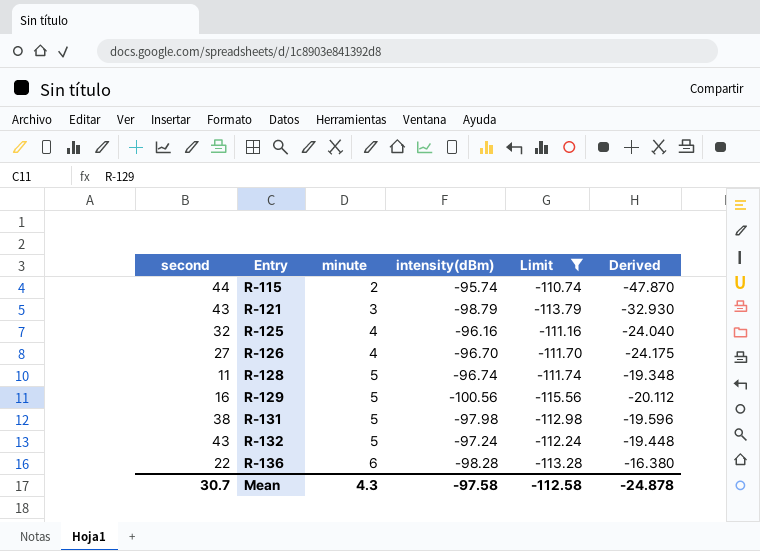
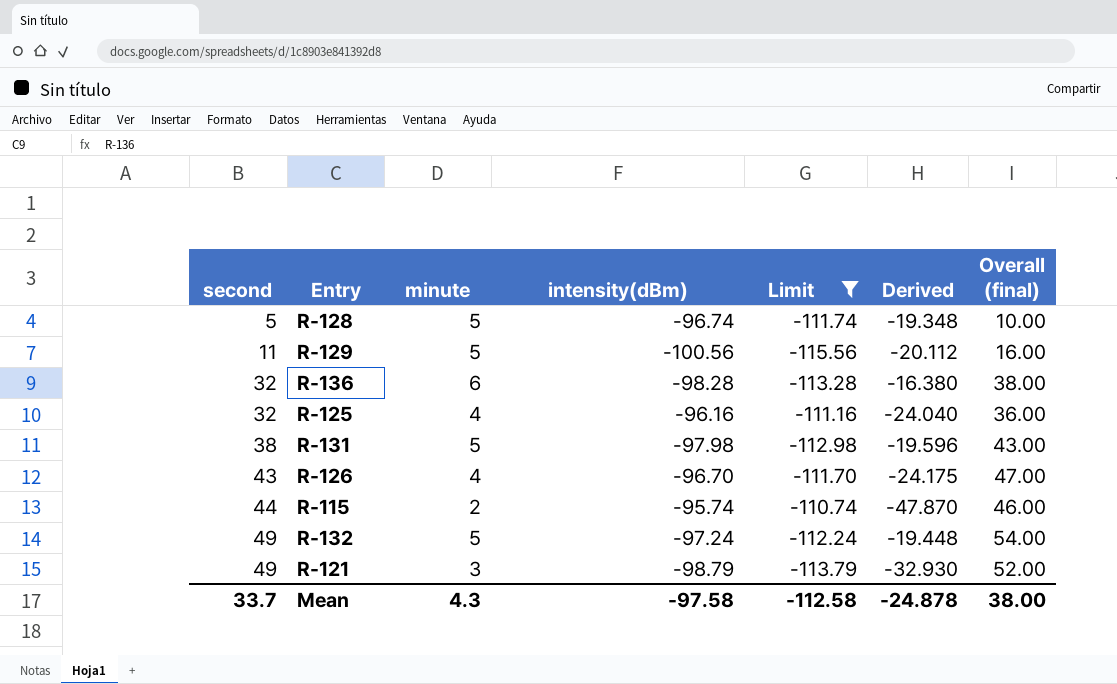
row order: Entry ascending -> second ascending
column Overall (final) | formula: none -> [second] + [minute]
R-128 | second: 11 -> 5
R-129 | second: 16 -> 11
R-136 | second: 22 -> 32
R-126 | second: 27 -> 43
R-132 | second: 43 -> 49
R-121 | second: 43 -> 49
Mean | second: 30.7 -> 33.7

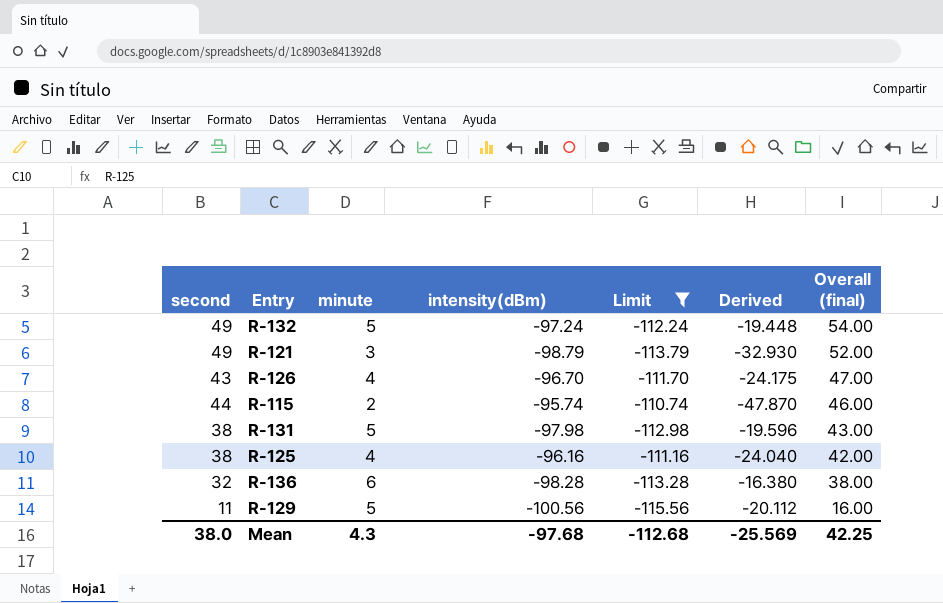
row order: second ascending -> Overall (final) descending
row R-128: 5 | 5 | -96.74 | -111.74 | -19.348 | 10.00 -> none
R-125 | second: 32 -> 38
R-125 | Overall (final): 36.00 -> 42.00
Mean | second: 33.7 -> 38.0
Mean | intensity(dBm): -97.58 -> -97.68
Mean | Limit: -112.58 -> -112.68
Mean | Derived: -24.878 -> -25.569
Mean | Overall (final): 38.00 -> 42.25

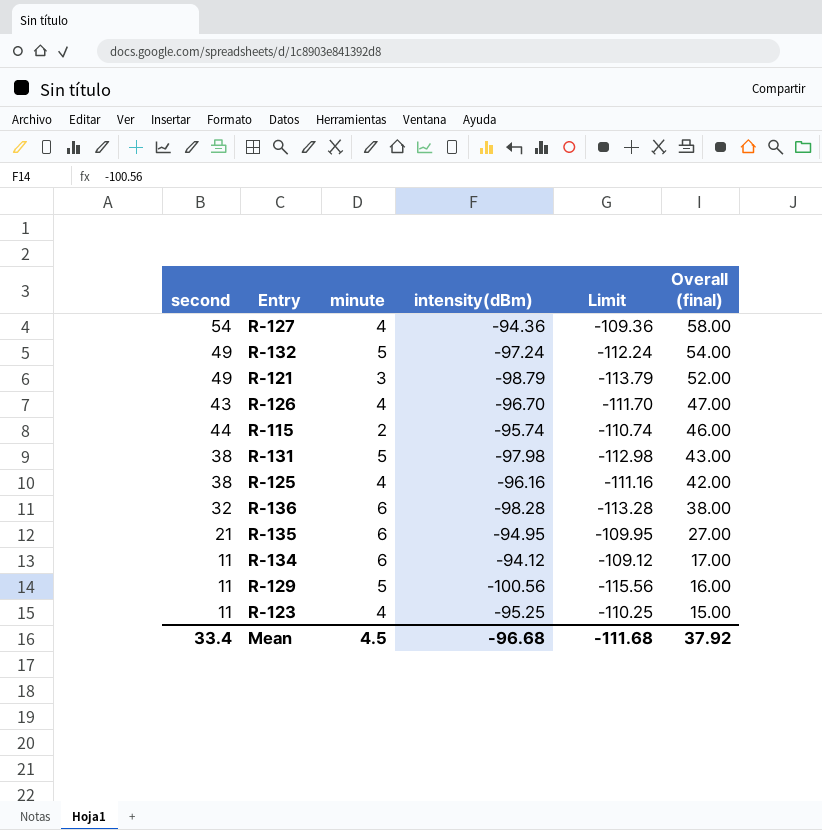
filter: Limit <= -110.74 -> none
column Derived | formula: [intensity(dBm)] / [minute] -> none
Mean | second: 38.0 -> 33.4
Mean | minute: 4.3 -> 4.5
Mean | intensity(dBm): -97.68 -> -96.68
Mean | Limit: -112.68 -> -111.68
Mean | Overall (final): 42.25 -> 37.92

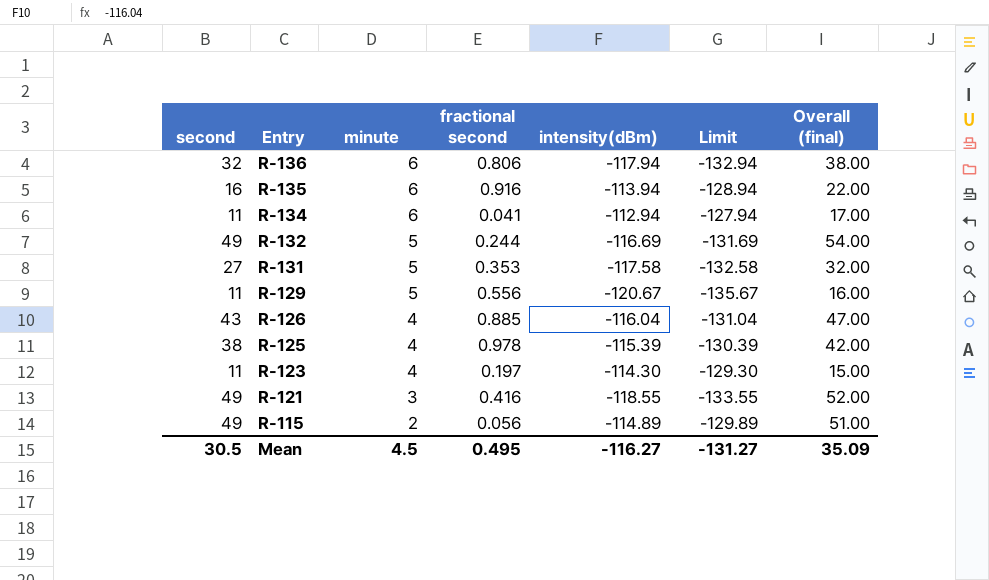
row order: Overall (final) descending -> Entry descending
column fractional second | position: none -> 4
row R-127: 54 | 4 | -94.36 | -109.36 | 58.00 -> none
R-136 | intensity(dBm): -98.28 -> -117.94
R-136 | Limit: -113.28 -> -132.94
R-135 | second: 21 -> 16
R-135 | intensity(dBm): -94.95 -> -113.94
R-135 | Limit: -109.95 -> -128.94
R-135 | Overall (final): 27.00 -> 22.00
R-134 | intensity(dBm): -94.12 -> -112.94
R-134 | Limit: -109.12 -> -127.94
R-132 | intensity(dBm): -97.24 -> -116.69
R-132 | Limit: -112.24 -> -131.69
R-131 | second: 38 -> 27
R-131 | intensity(dBm): -97.98 -> -117.58
R-131 | Limit: -112.98 -> -132.58
R-131 | Overall (final): 43.00 -> 32.00
R-129 | intensity(dBm): -100.56 -> -120.67
R-129 | Limit: -115.56 -> -135.67
R-126 | intensity(dBm): -96.70 -> -116.04
R-126 | Limit: -111.70 -> -131.04
R-125 | intensity(dBm): -96.16 -> -115.39
R-125 | Limit: -111.16 -> -130.39
R-123 | intensity(dBm): -95.25 -> -114.30
R-123 | Limit: -110.25 -> -129.30
R-121 | intensity(dBm): -98.79 -> -118.55
R-121 | Limit: -113.79 -> -133.55
R-115 | second: 44 -> 49
R-115 | intensity(dBm): -95.74 -> -114.89
R-115 | Limit: -110.74 -> -129.89
R-115 | Overall (final): 46.00 -> 51.00
Mean | second: 33.4 -> 30.5
Mean | intensity(dBm): -96.68 -> -116.27
Mean | Limit: -111.68 -> -131.27
Mean | Overall (final): 37.92 -> 35.09

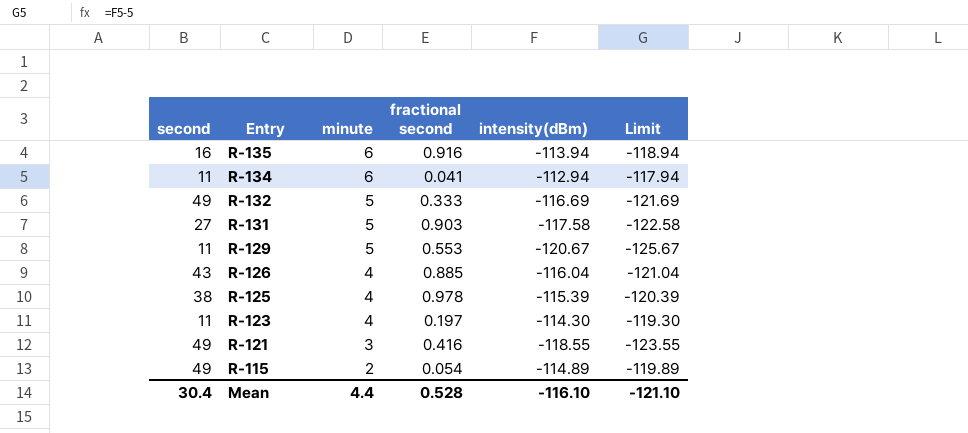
column Overall (final) | formula: [second] + [minute] -> none
column Limit | formula: [intensity(dBm)] - 15 -> [intensity(dBm)] - 5
row R-136: 32 | 6 | 0.806 | -117.94 | -132.94 | 38.00 -> none
R-132 | fractional second: 0.244 -> 0.333
R-131 | fractional second: 0.353 -> 0.903
R-129 | fractional second: 0.556 -> 0.553
R-115 | fractional second: 0.056 -> 0.054
Mean | second: 30.5 -> 30.4
Mean | minute: 4.5 -> 4.4
Mean | fractional second: 0.495 -> 0.528
Mean | intensity(dBm): -116.27 -> -116.10
Mean | Limit: -131.27 -> -121.10

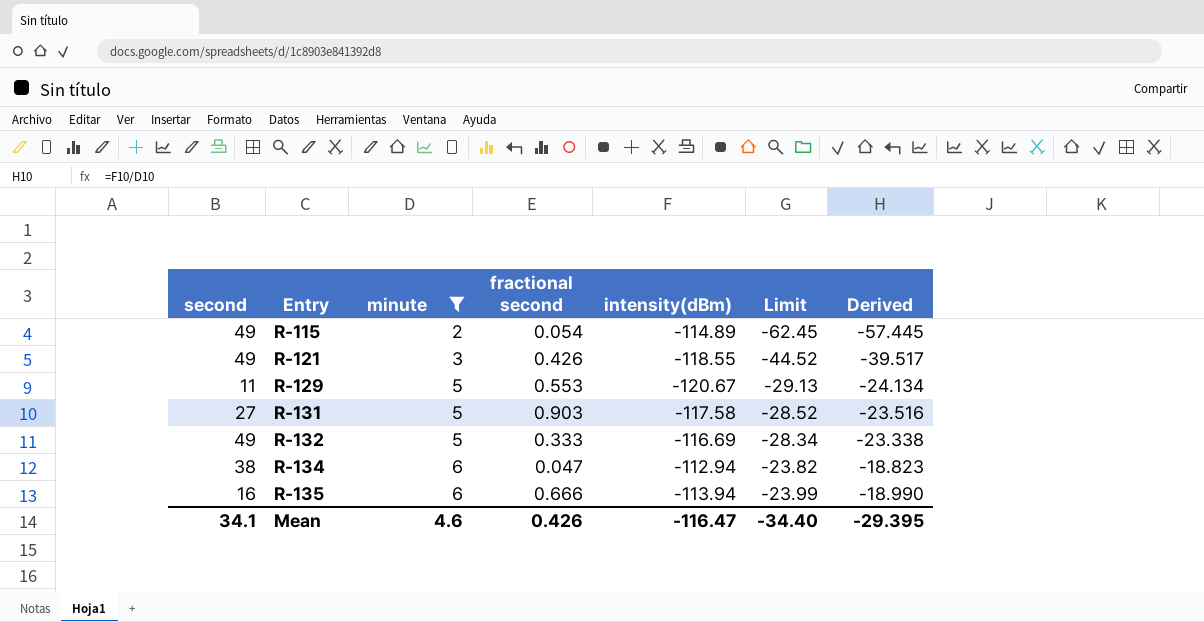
filter: none -> minute != 4
row order: Entry descending -> Entry ascending
column Limit | formula: [intensity(dBm)] - 5 -> [Derived] - 5
column Derived | formula: none -> [intensity(dBm)] / [minute]
R-121 | fractional second: 0.416 -> 0.426
R-134 | second: 11 -> 38
R-134 | fractional second: 0.041 -> 0.047
R-135 | fractional second: 0.916 -> 0.666
Mean | second: 30.4 -> 34.1
Mean | minute: 4.4 -> 4.6
Mean | fractional second: 0.528 -> 0.426
Mean | intensity(dBm): -116.10 -> -116.47
Mean | Limit: -121.10 -> -34.40

